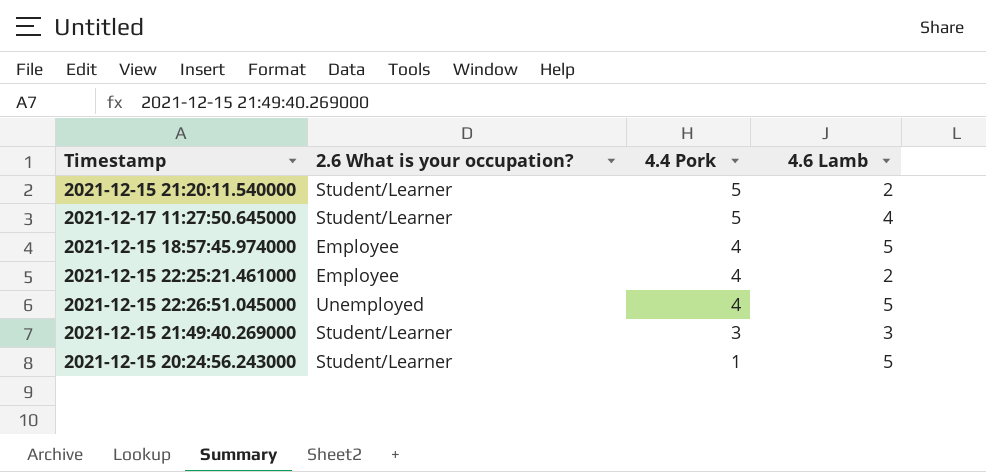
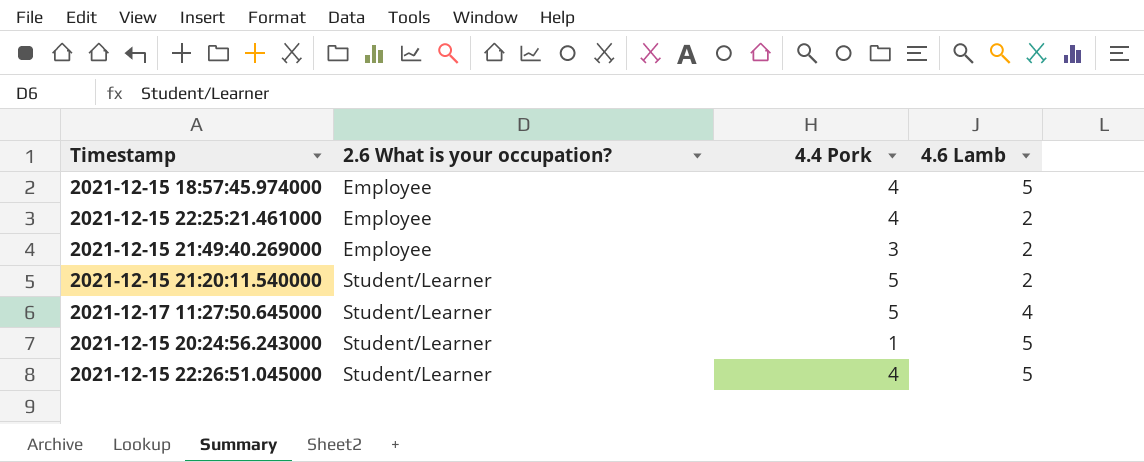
row order: 4.4 Pork descending -> 2.6 What is your occupation? ascending
2021-12-15 21:49:40.269000 | 2.6 What is your occupation?: Student/Learner -> Employee
2021-12-15 21:49:40.269000 | 4.6 Lamb: 3 -> 2
2021-12-15 22:26:51.045000 | 2.6 What is your occupation?: Unemployed -> Student/Learner

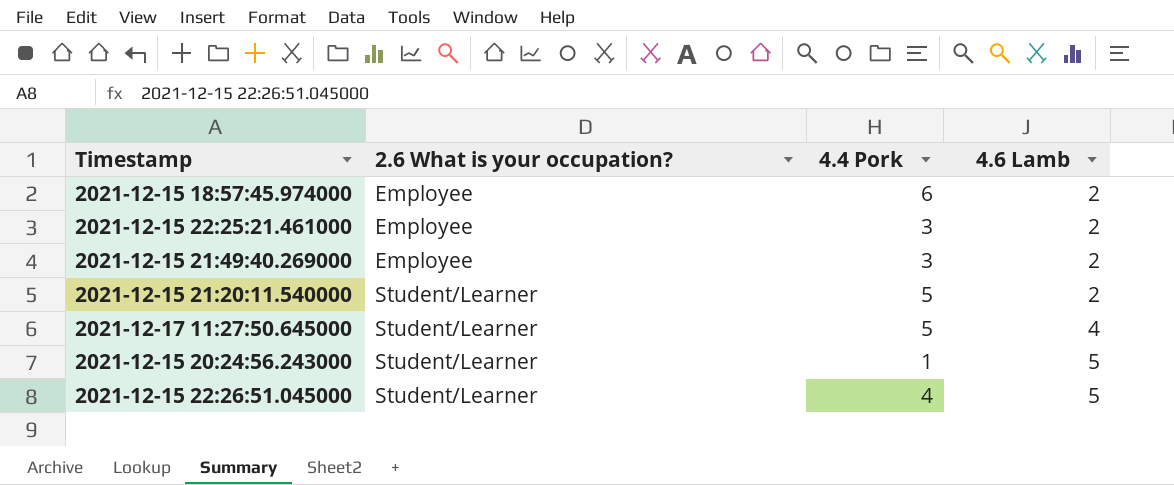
2021-12-15 18:57:45.974000 | 4.4 Pork: 4 -> 6
2021-12-15 18:57:45.974000 | 4.6 Lamb: 5 -> 2
2021-12-15 22:25:21.461000 | 4.4 Pork: 4 -> 3

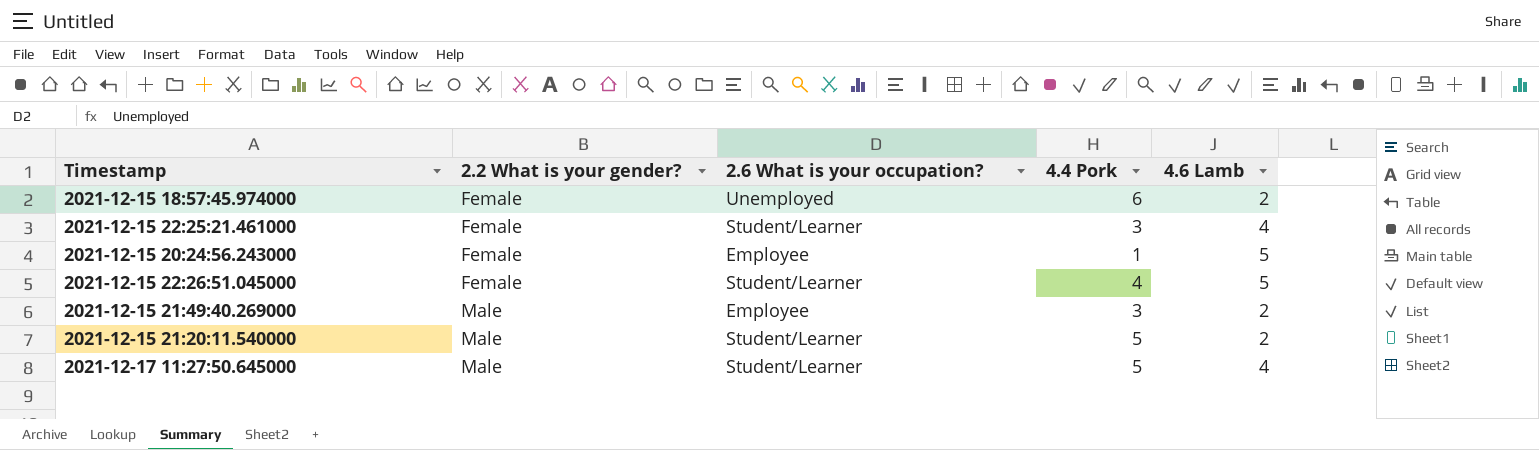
row order: 2.6 What is your occupation? ascending -> 2.2 What is your gender? ascending
column 2.2 What is your gender? | position: none -> 2
2021-12-15 18:57:45.974000 | 2.6 What is your occupation?: Employee -> Unemployed
2021-12-15 22:25:21.461000 | 2.6 What is your occupation?: Employee -> Student/Learner
2021-12-15 22:25:21.461000 | 4.6 Lamb: 2 -> 4
2021-12-15 20:24:56.243000 | 2.6 What is your occupation?: Student/Learner -> Employee

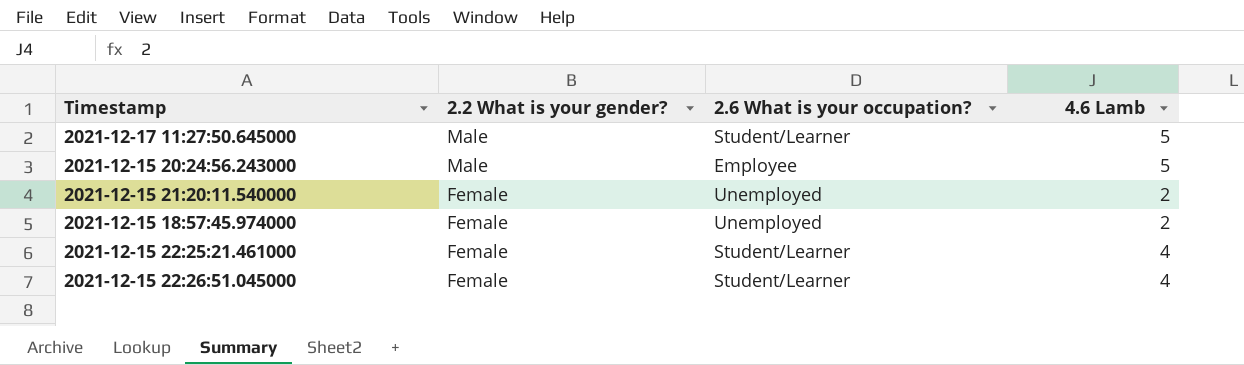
row order: 2.2 What is your gender? ascending -> 2.2 What is your gender? descending
column 4.4 Pork | position: 4 -> none
row 2021-12-15 21:49:40.269000: Male | Employee | 3 | 2 -> none
2021-12-17 11:27:50.645000 | 4.6 Lamb: 4 -> 5
2021-12-15 20:24:56.243000 | 2.2 What is your gender?: Female -> Male
2021-12-15 21:20:11.540000 | 2.2 What is your gender?: Male -> Female
2021-12-15 21:20:11.540000 | 2.6 What is your occupation?: Student/Learner -> Unemployed
2021-12-15 22:26:51.045000 | 4.6 Lamb: 5 -> 4

